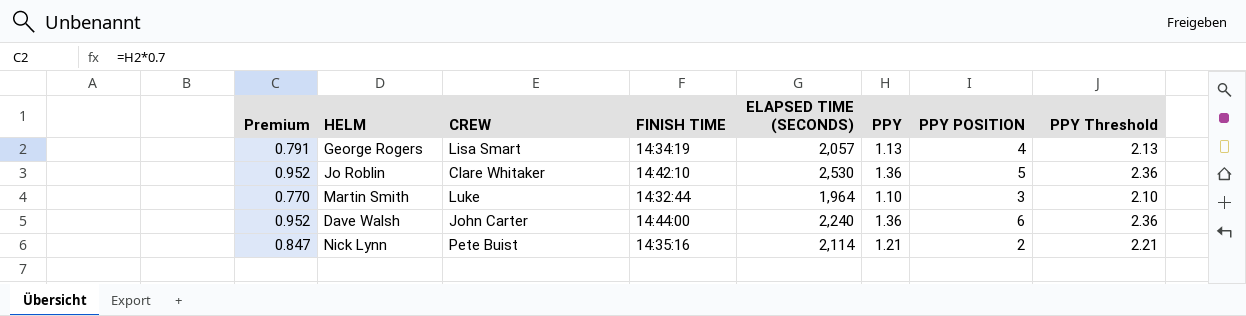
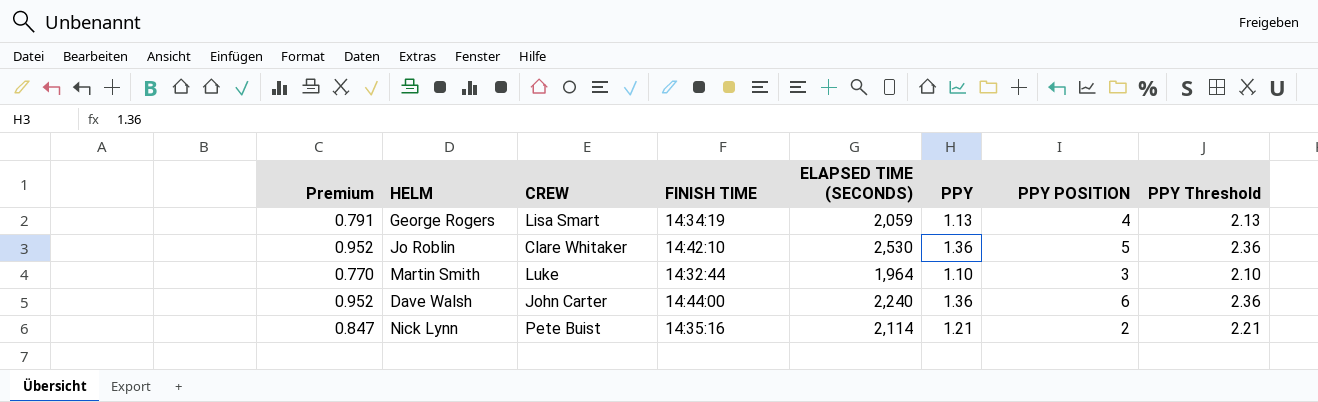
George Rogers | ELAPSED TIME (SECONDS): 2,057 -> 2,059

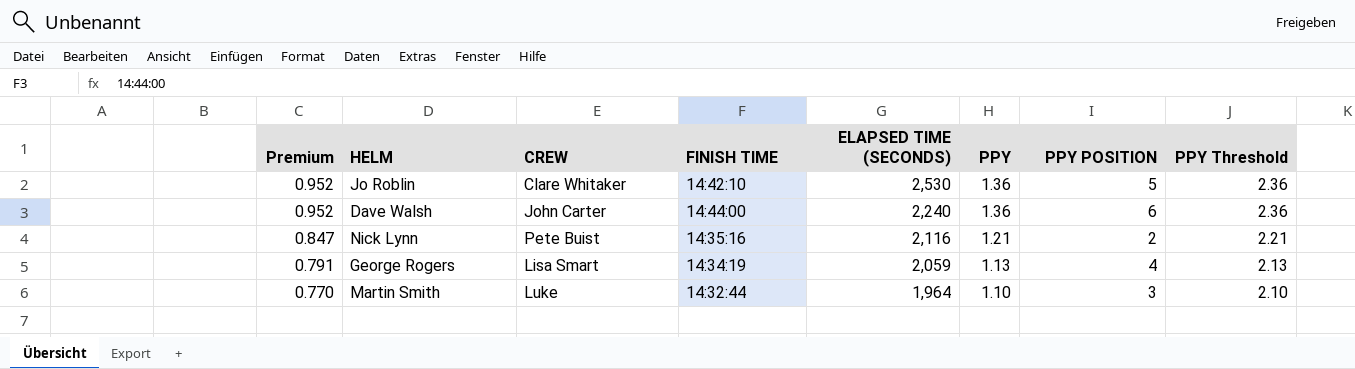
row order: none -> Premium descending
Nick Lynn | ELAPSED TIME (SECONDS): 2,114 -> 2,116

